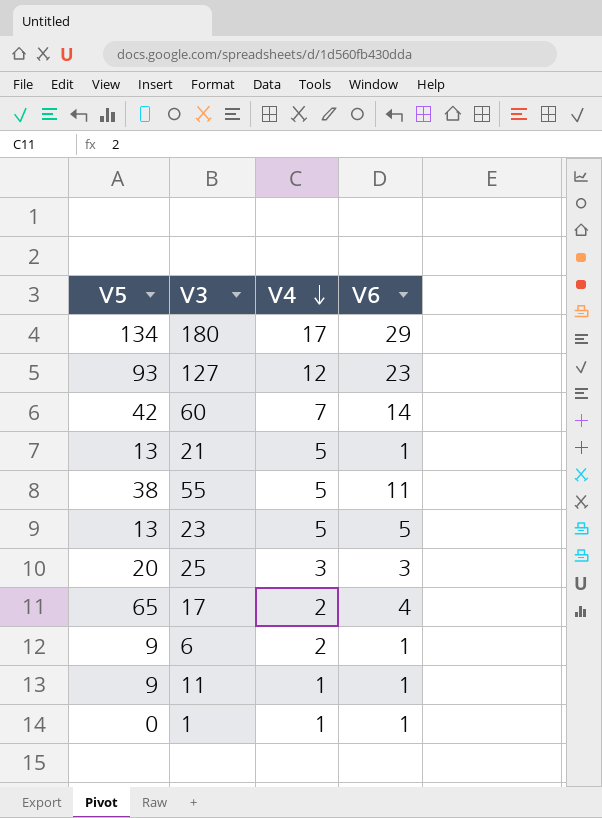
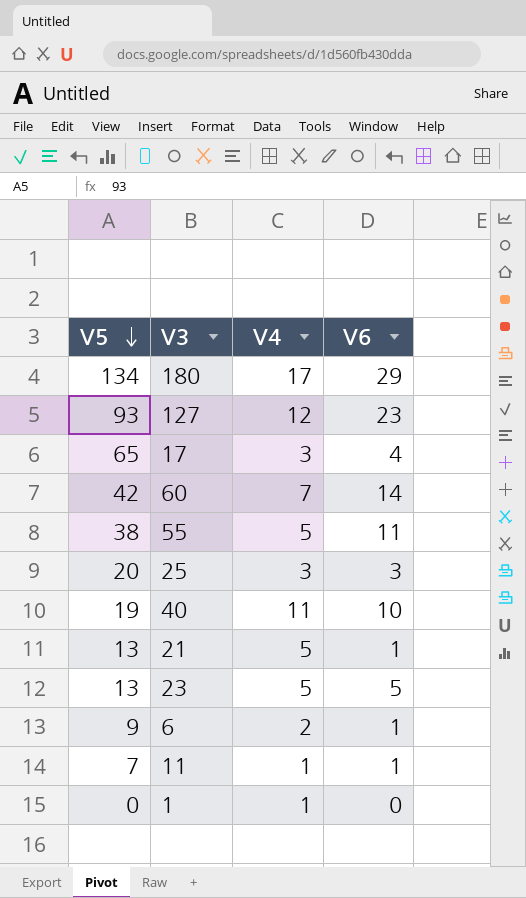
row order: V4 descending -> V5 descending
17 | V4: 2 -> 3
row 40: none -> 19 | 11 | 10
11 | V5: 9 -> 7
1 | V6: 1 -> 0

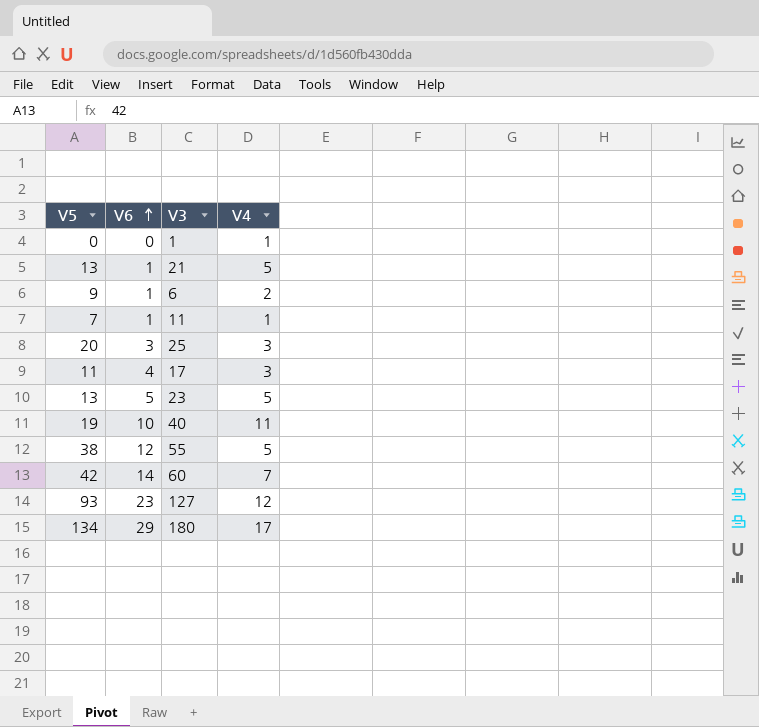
row order: V5 descending -> V6 ascending
column V6 | position: 4 -> 2
17 | V5: 65 -> 11
55 | V6: 11 -> 12

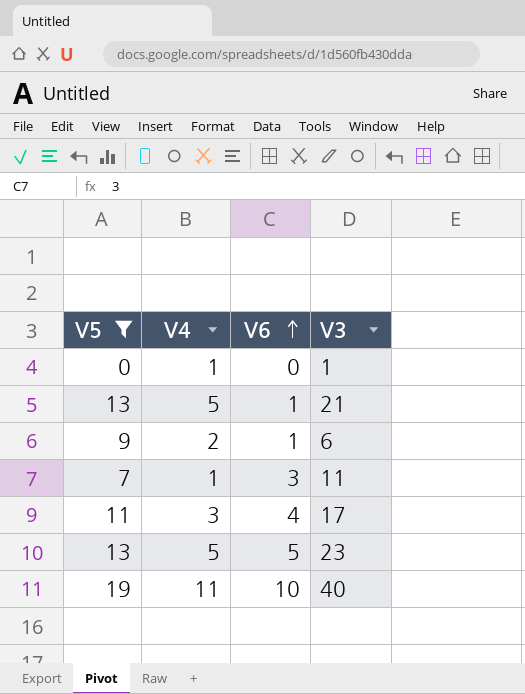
filter: none -> V5 <= 19
column V4 | position: 4 -> 2
11 | V6: 1 -> 3

